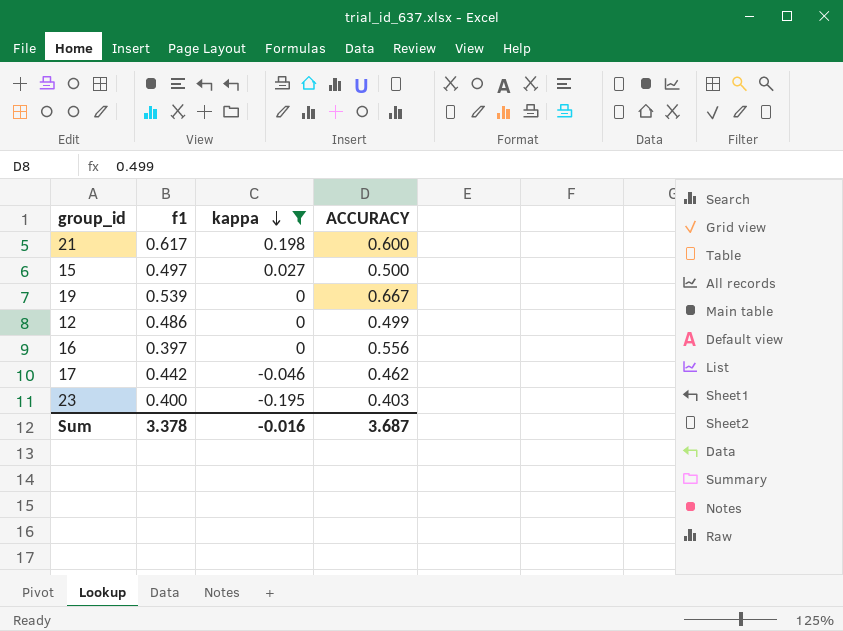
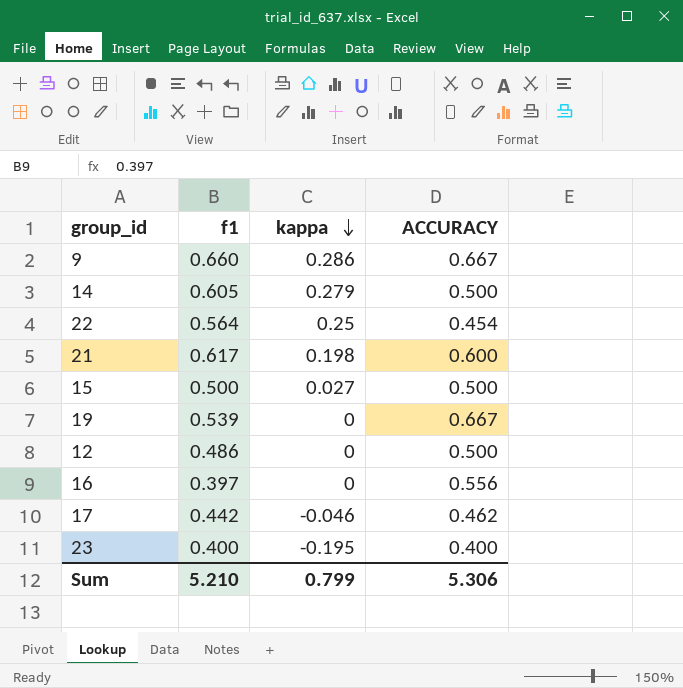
filter: kappa <= 0.198 -> none
15 | f1: 0.497 -> 0.500
12 | ACCURACY: 0.499 -> 0.500
23 | ACCURACY: 0.403 -> 0.400
Sum | f1: 3.378 -> 5.210
Sum | kappa: -0.016 -> 0.799
Sum | ACCURACY: 3.687 -> 5.306

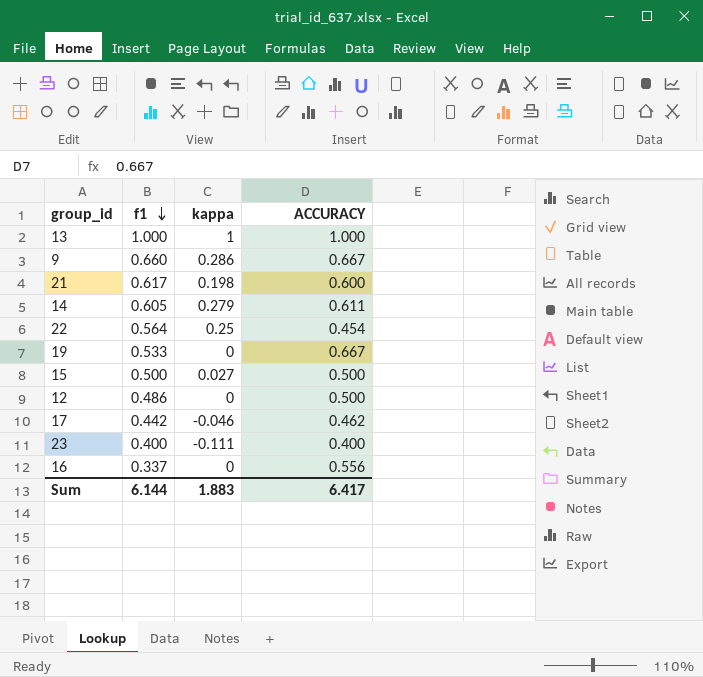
row order: kappa descending -> f1 descending
row 13: none -> 1.000 | 1 | 1.000
14 | ACCURACY: 0.500 -> 0.611
19 | f1: 0.539 -> 0.533
23 | kappa: -0.195 -> -0.111
16 | f1: 0.397 -> 0.337
Sum | f1: 5.210 -> 6.144
Sum | kappa: 0.799 -> 1.883
Sum | ACCURACY: 5.306 -> 6.417

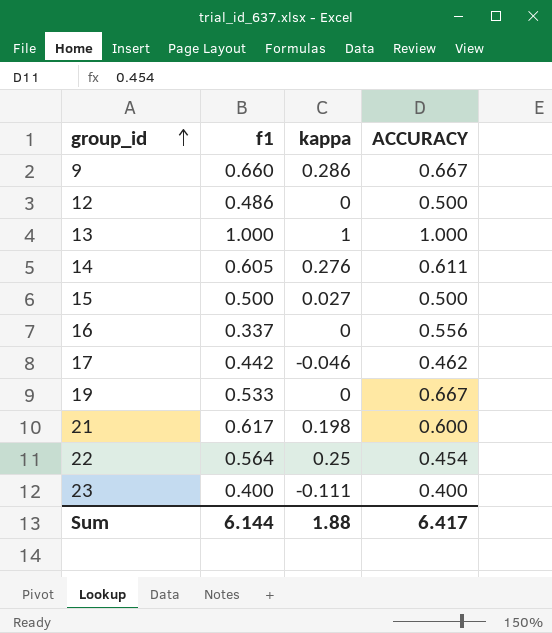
row order: f1 descending -> group_id ascending
14 | kappa: 0.279 -> 0.276
Sum | kappa: 1.883 -> 1.88

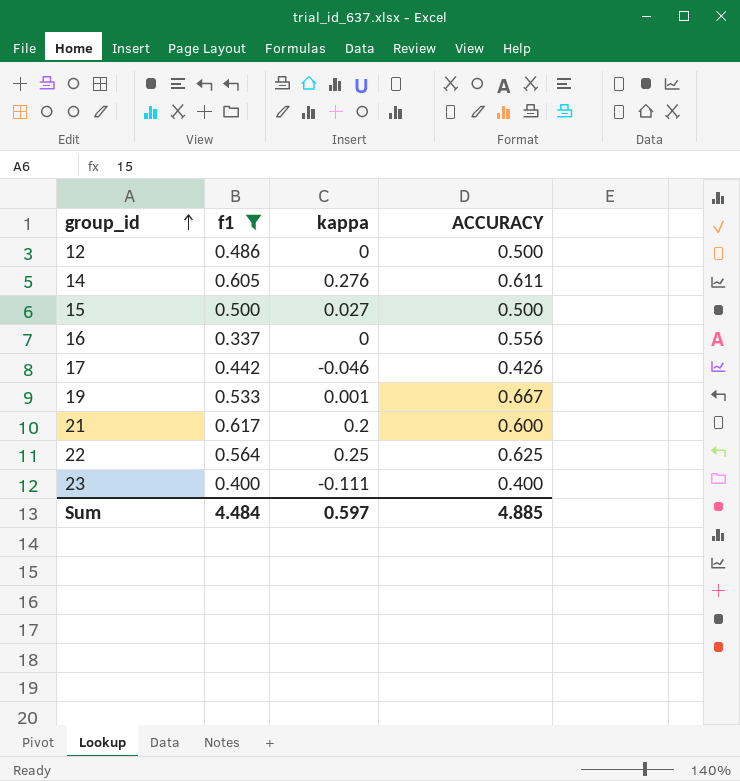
filter: none -> f1 <= 0.617
17 | ACCURACY: 0.462 -> 0.426
19 | kappa: 0 -> 0.001
21 | kappa: 0.198 -> 0.2
22 | ACCURACY: 0.454 -> 0.625
Sum | f1: 6.144 -> 4.484
Sum | kappa: 1.88 -> 0.597
Sum | ACCURACY: 6.417 -> 4.885

